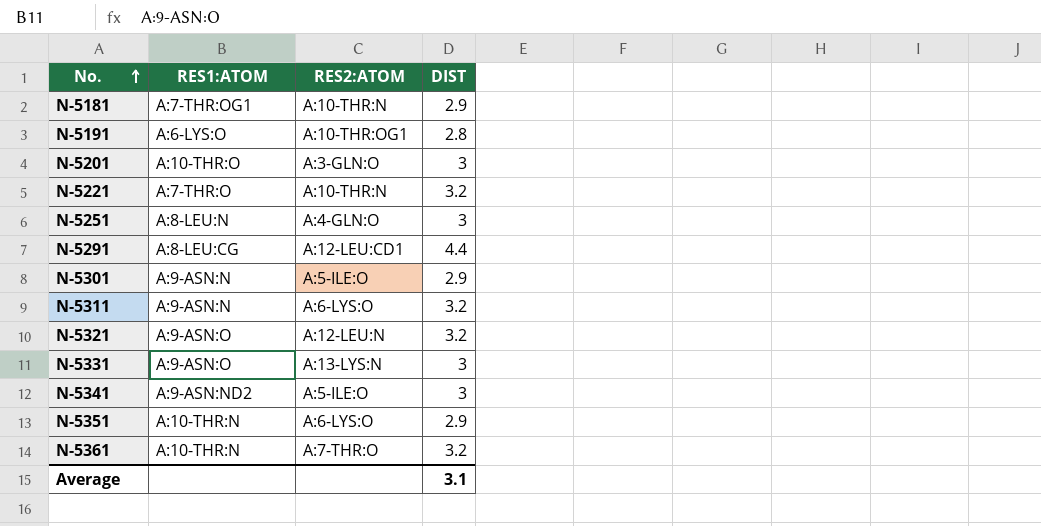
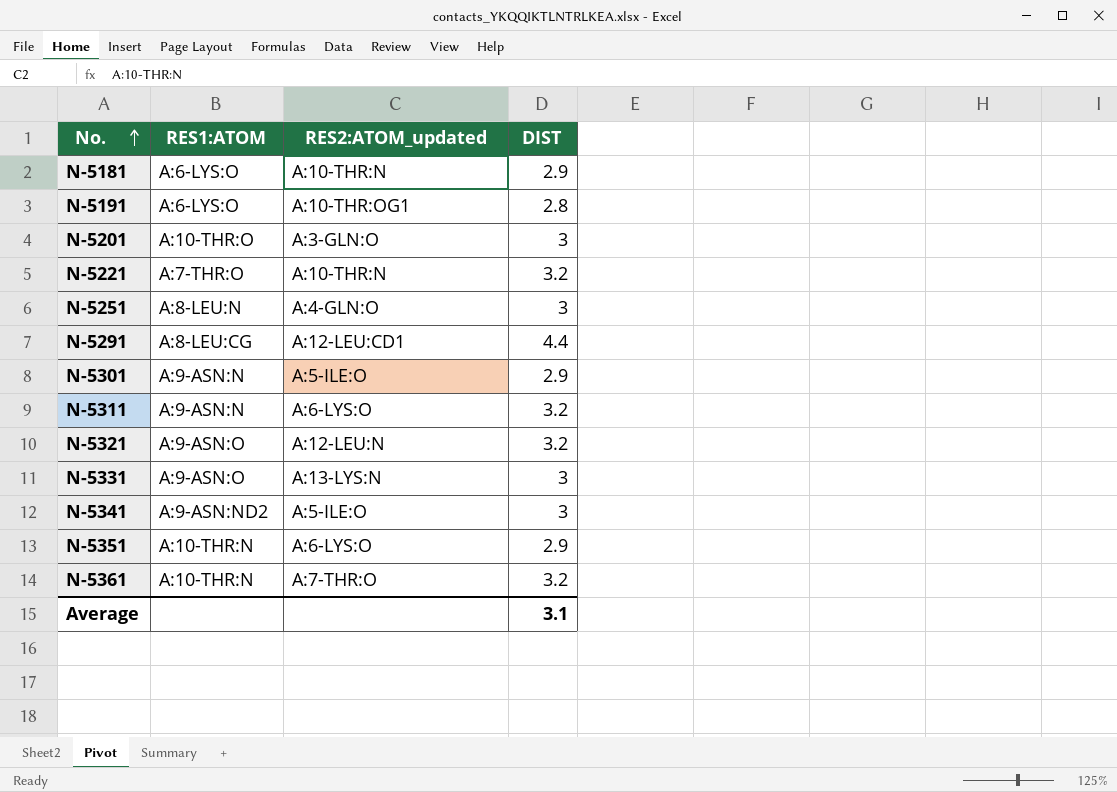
column name: RES2:ATOM -> RES2:ATOM_updated
N-5181 | RES1:ATOM: A:7-THR:OG1 -> A:6-LYS:O

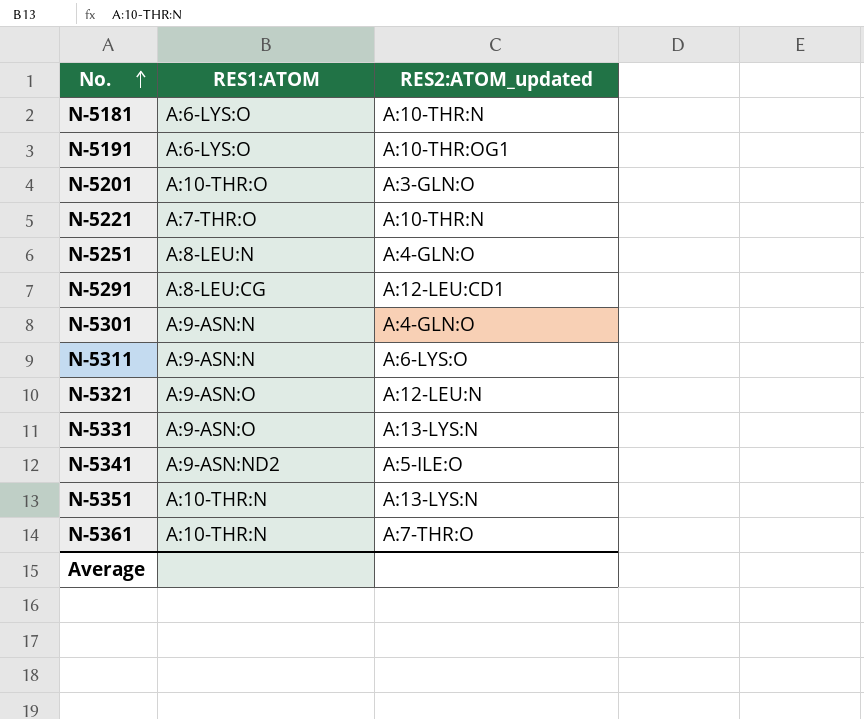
column DIST | position: 4 -> none
N-5301 | RES2:ATOM_updated: A:5-ILE:O -> A:4-GLN:O
N-5351 | RES2:ATOM_updated: A:6-LYS:O -> A:13-LYS:N

